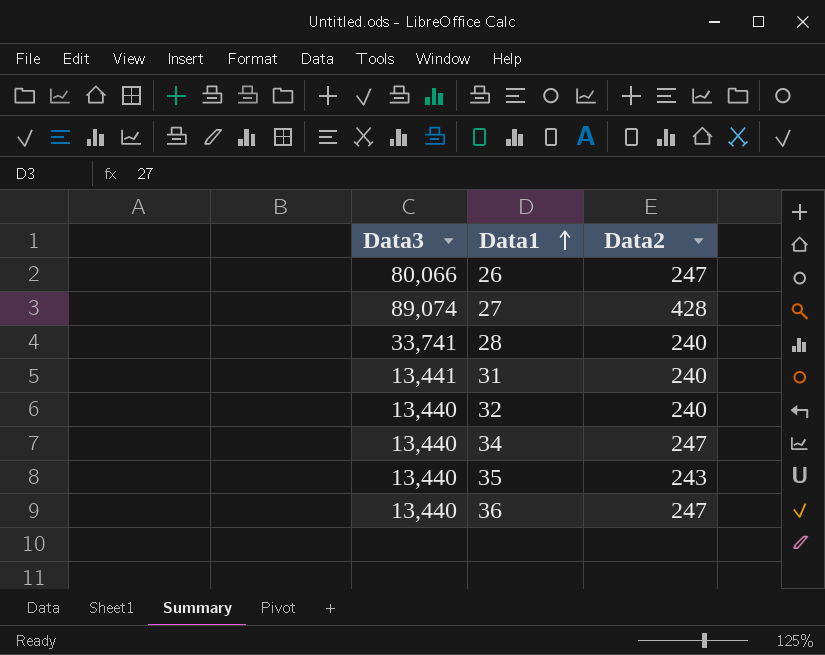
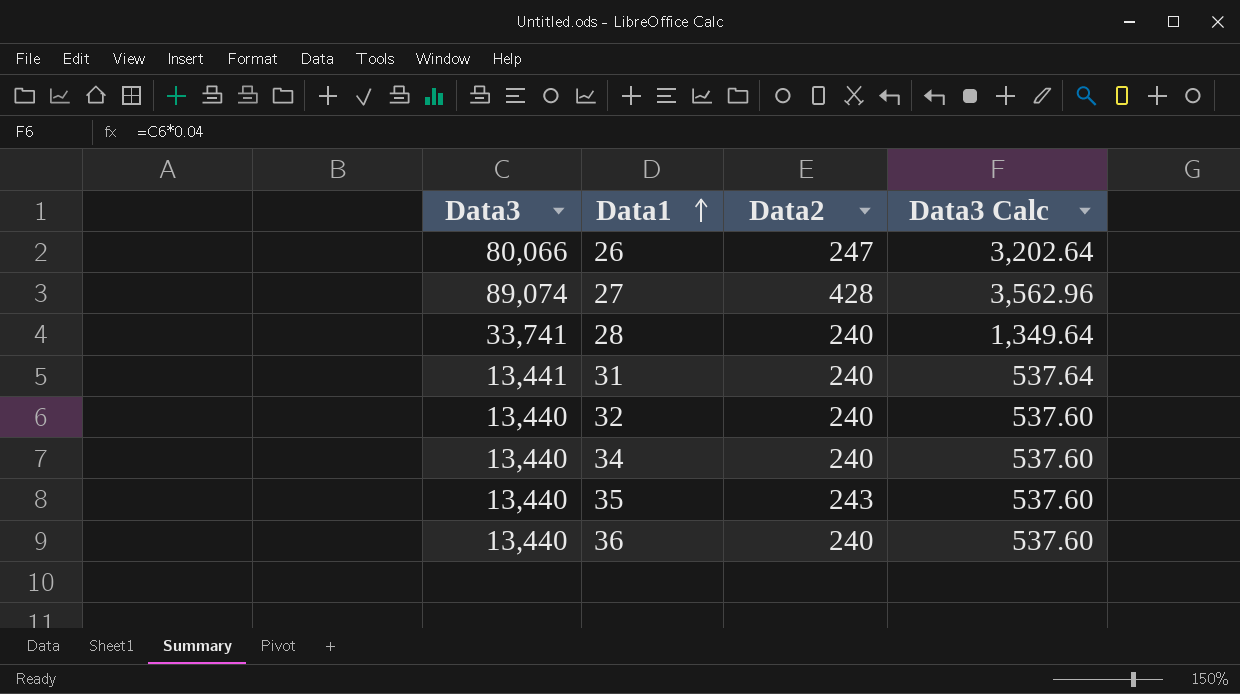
column Data3 Calc | formula: none -> [Data3] * 0.04
34 | Data2: 247 -> 240
36 | Data2: 247 -> 240

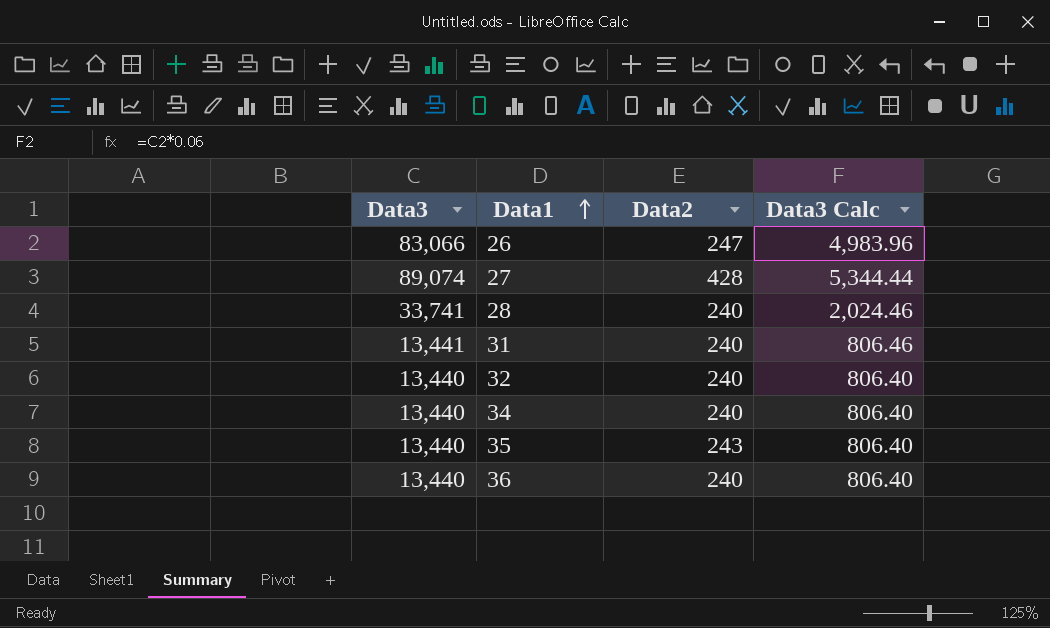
column Data3 Calc | formula: [Data3] * 0.04 -> [Data3] * 0.06
26 | Data3: 80,066 -> 83,066

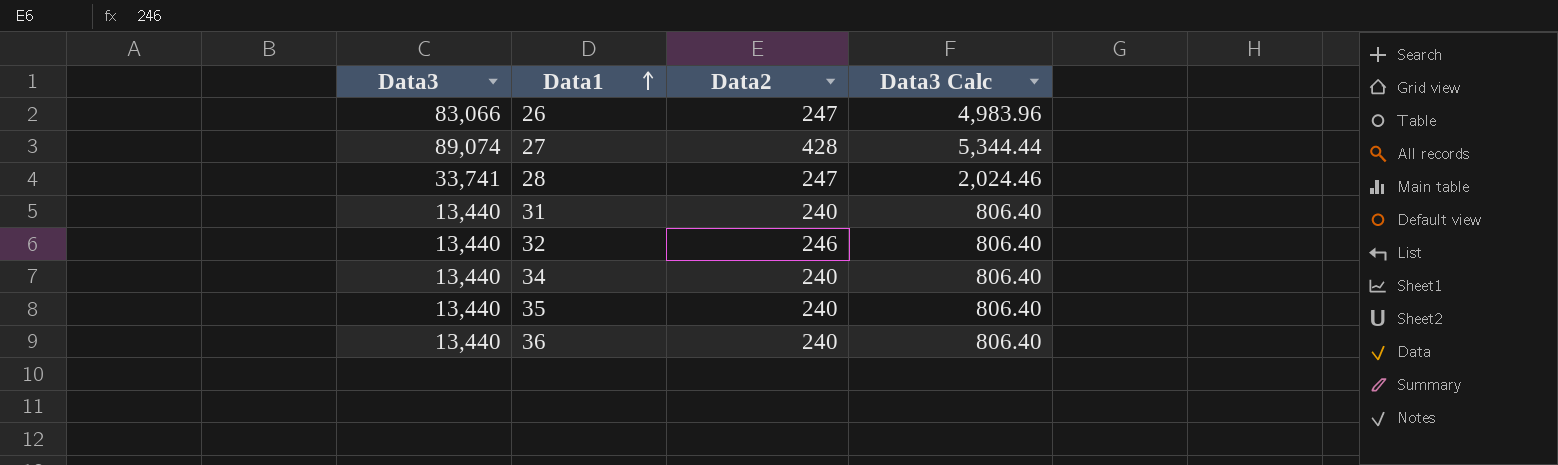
28 | Data2: 240 -> 247
31 | Data3: 13,441 -> 13,440
31 | Data3 Calc: 806.46 -> 806.40
32 | Data2: 240 -> 246
35 | Data2: 243 -> 240

